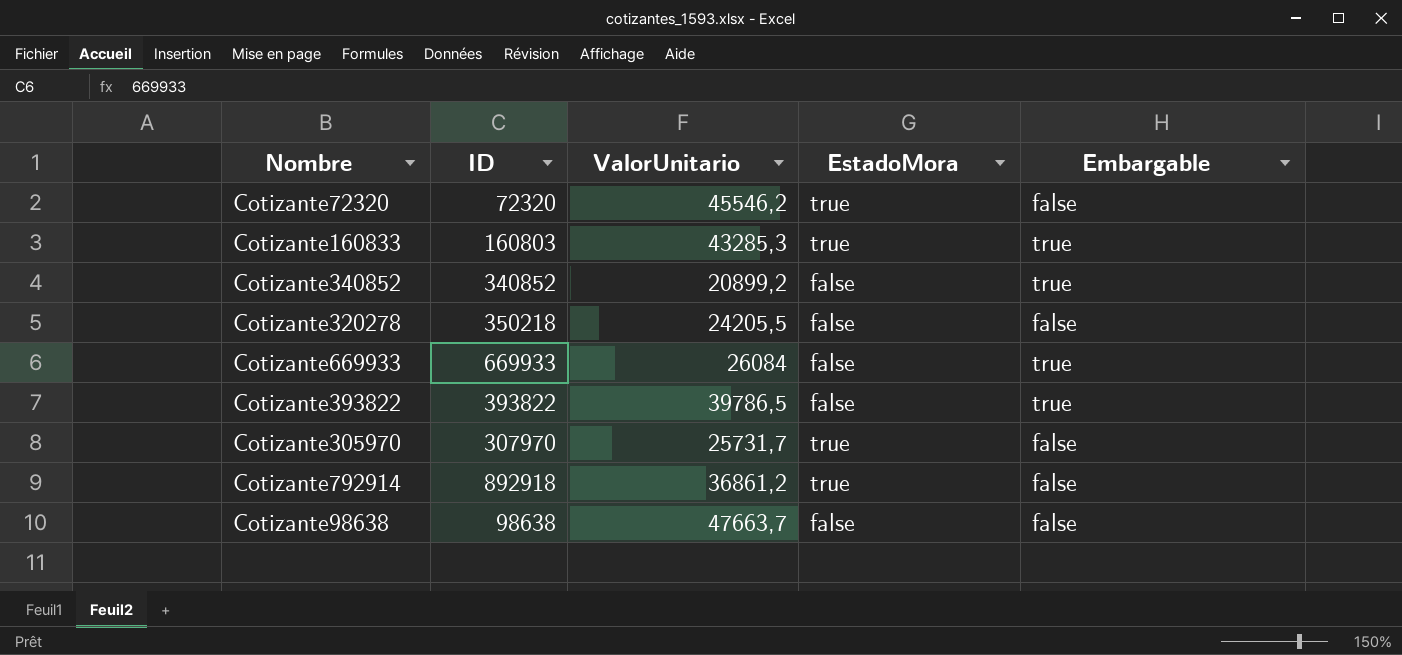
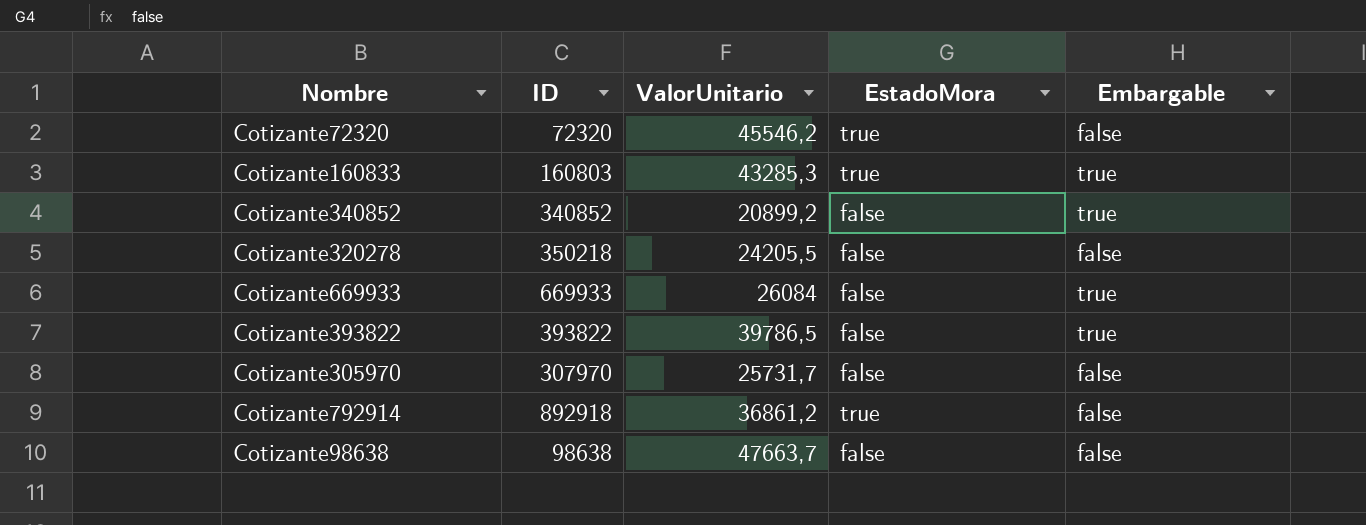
Cotizante305970 | EstadoMora: true -> false

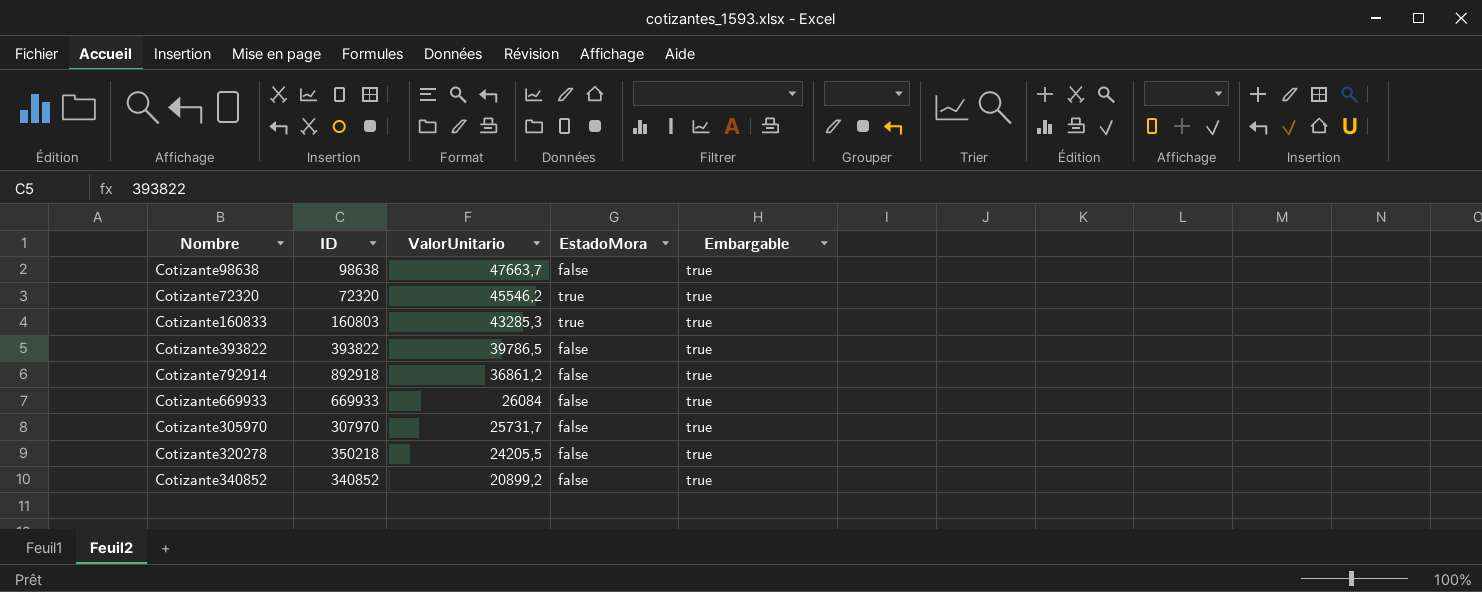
row order: none -> ValorUnitario descending
Cotizante98638 | Embargable: false -> true
Cotizante72320 | Embargable: false -> true
Cotizante792914 | EstadoMora: true -> false
Cotizante792914 | Embargable: false -> true
Cotizante305970 | Embargable: false -> true
Cotizante320278 | Embargable: false -> true

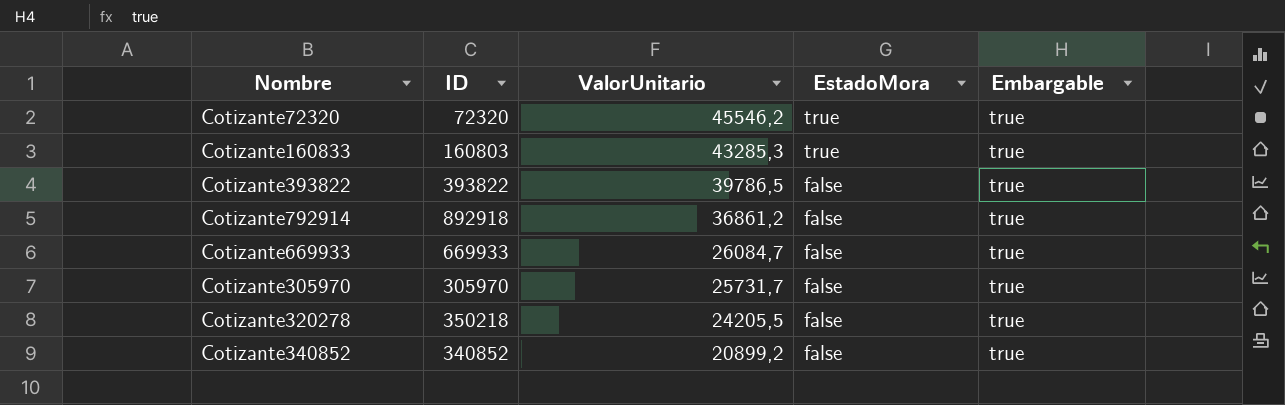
row Cotizante98638: 98638 | 47663,7 | false | true -> none
Cotizante669933 | ValorUnitario: 26084 -> 26084,7
Cotizante305970 | ID: 307970 -> 305970

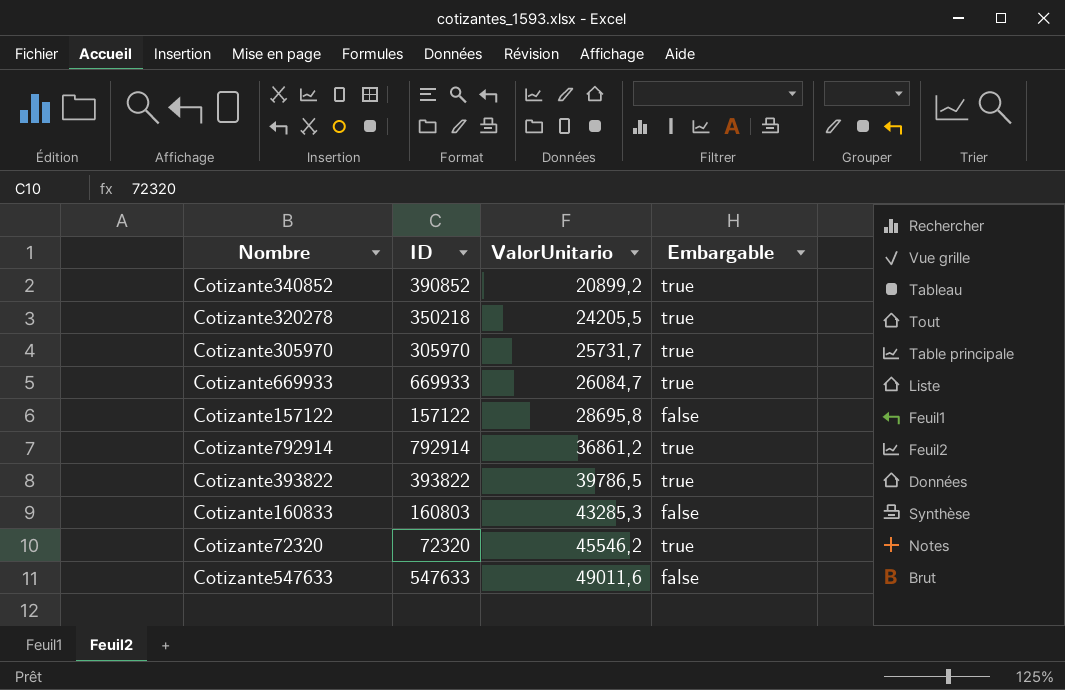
row order: ValorUnitario descending -> ValorUnitario ascending
column EstadoMora | position: 4 -> none
Cotizante340852 | ID: 340852 -> 390852
row Cotizante157122: none -> 157122 | 28695,8 | false
Cotizante792914 | ID: 892918 -> 792914
Cotizante160833 | Embargable: true -> false
row Cotizante547633: none -> 547633 | 49011,6 | false

